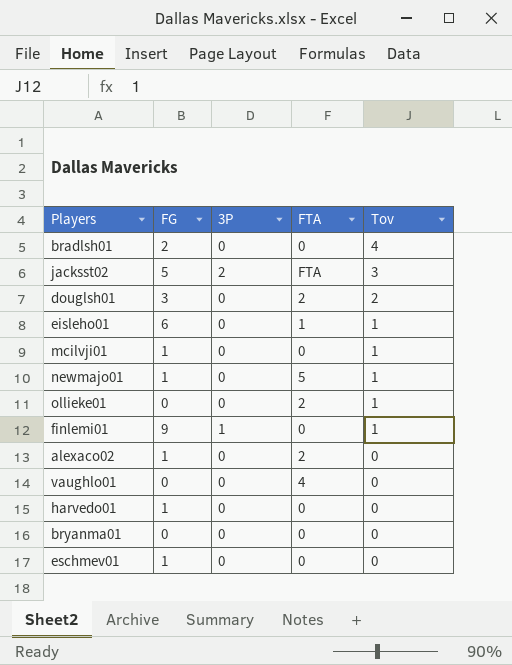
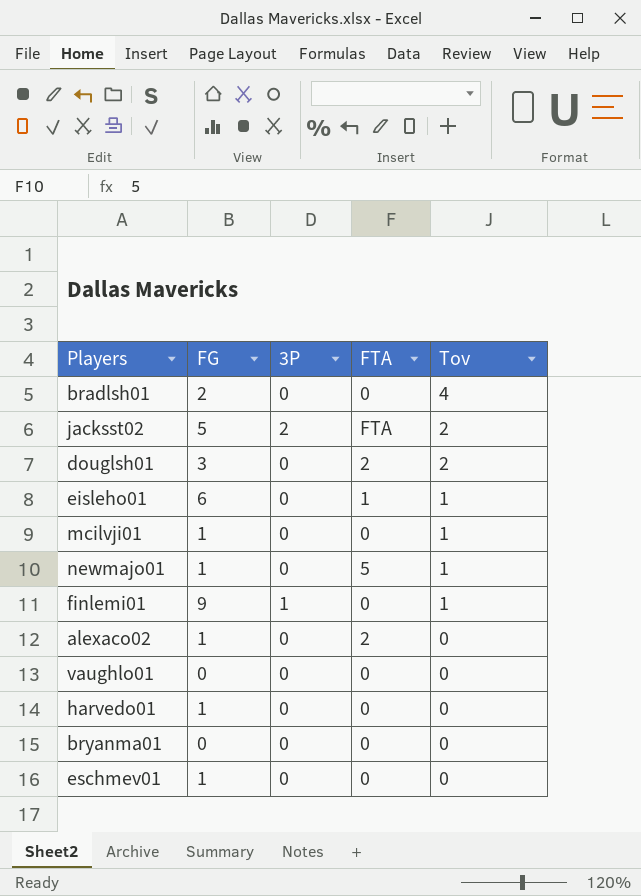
row ollieke01: 0 | 0 | 2 | 1 -> none
jacksst02 | Tov: 3 -> 2
vaughlo01 | FTA: 4 -> 0

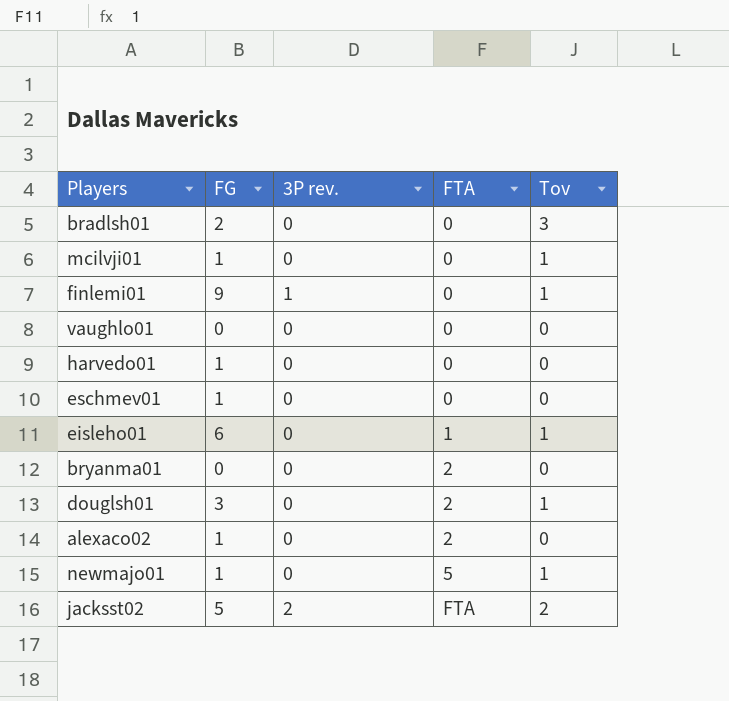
row order: Tov descending -> FTA ascending
column name: 3P -> 3P rev.
bradlsh01 | Tov: 4 -> 3
bryanma01 | FTA: 0 -> 2
douglsh01 | Tov: 2 -> 1

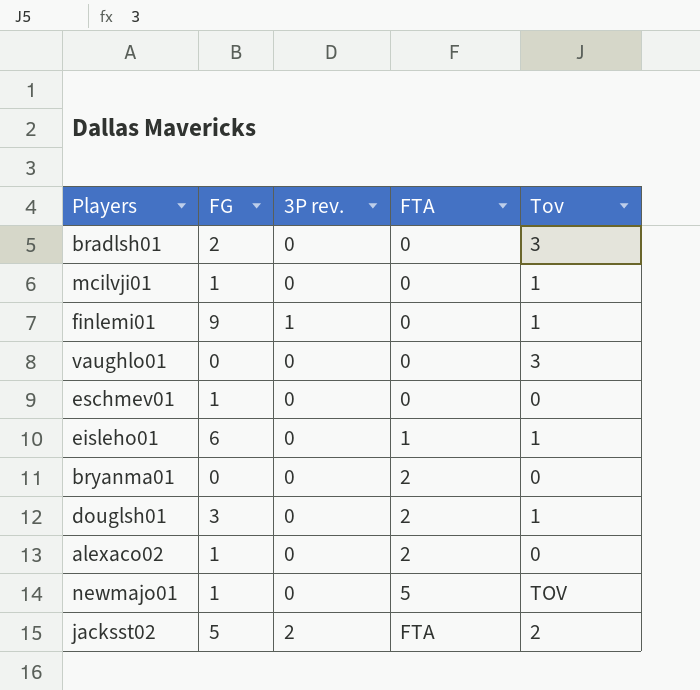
row harvedo01: 1 | 0 | 0 | 0 -> none
vaughlo01 | Tov: 0 -> 3
newmajo01 | Tov: 1 -> TOV

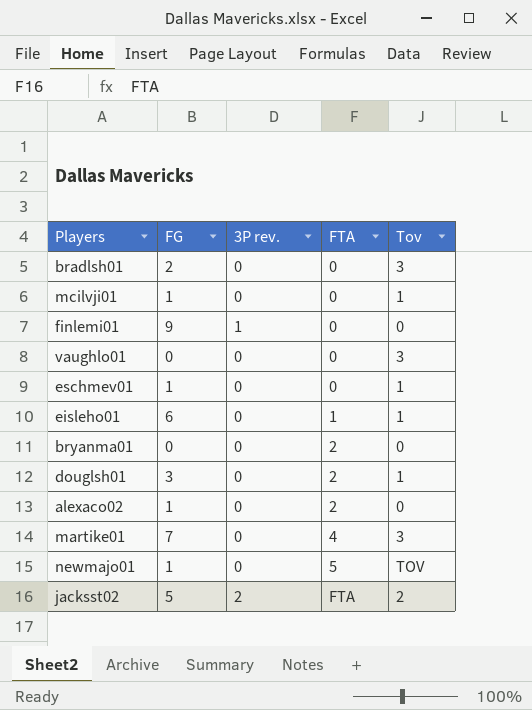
finlemi01 | Tov: 1 -> 0
eschmev01 | Tov: 0 -> 1
row martike01: none -> 7 | 0 | 4 | 3

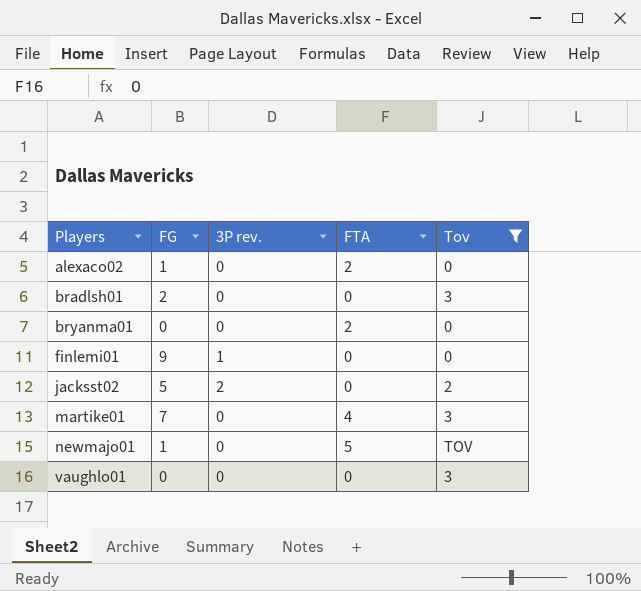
filter: none -> Tov != 1
row order: FTA ascending -> Players ascending
jacksst02 | FTA: FTA -> 0

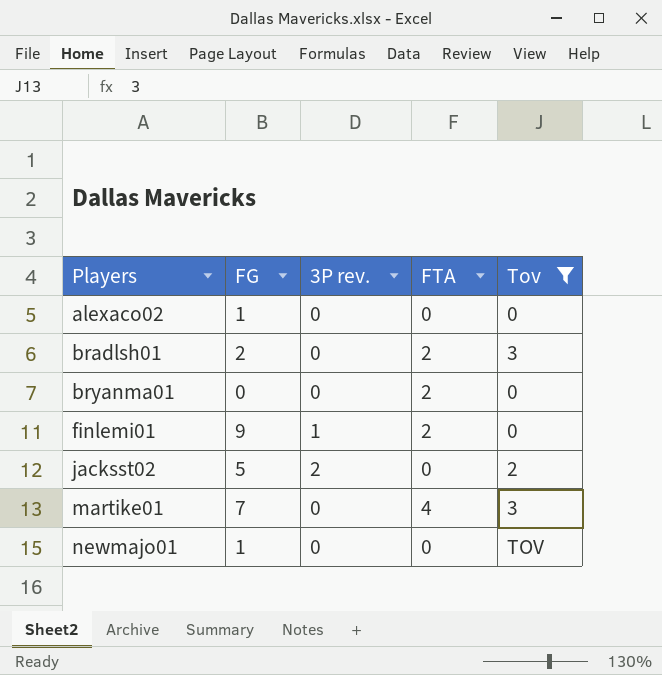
row vaughlo01: 0 | 0 | 0 | 3 -> none
alexaco02 | FTA: 2 -> 0
bradlsh01 | FTA: 0 -> 2
finlemi01 | FTA: 0 -> 2
newmajo01 | FTA: 5 -> 0

